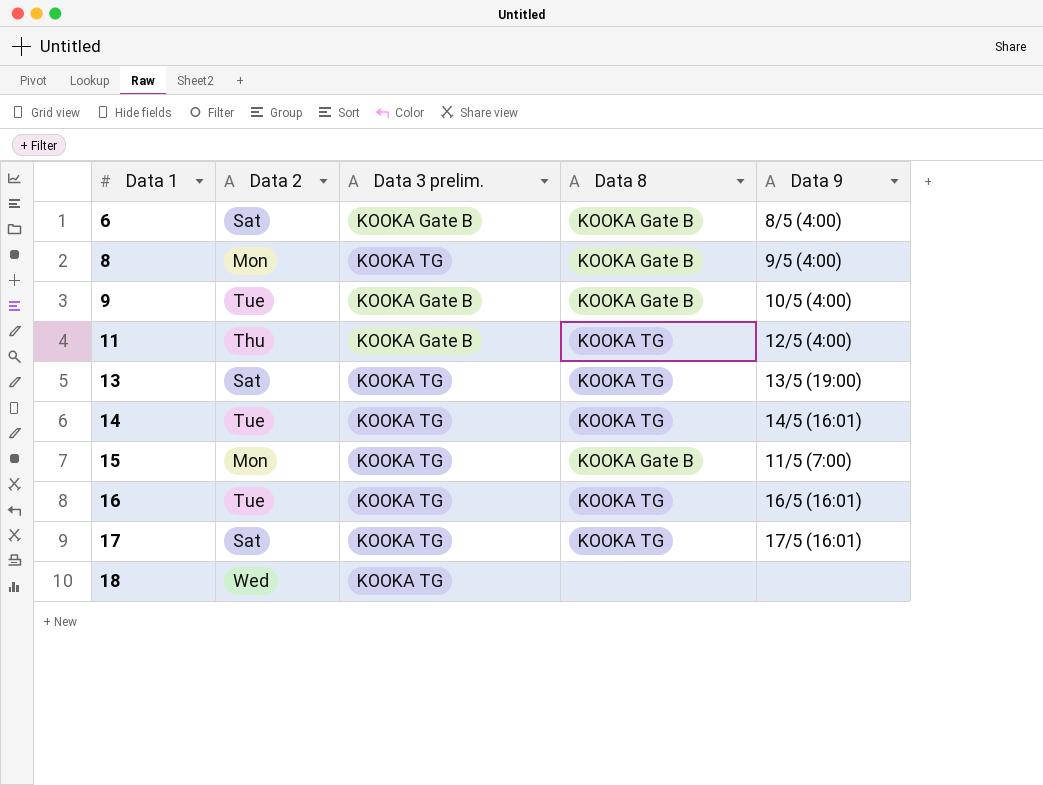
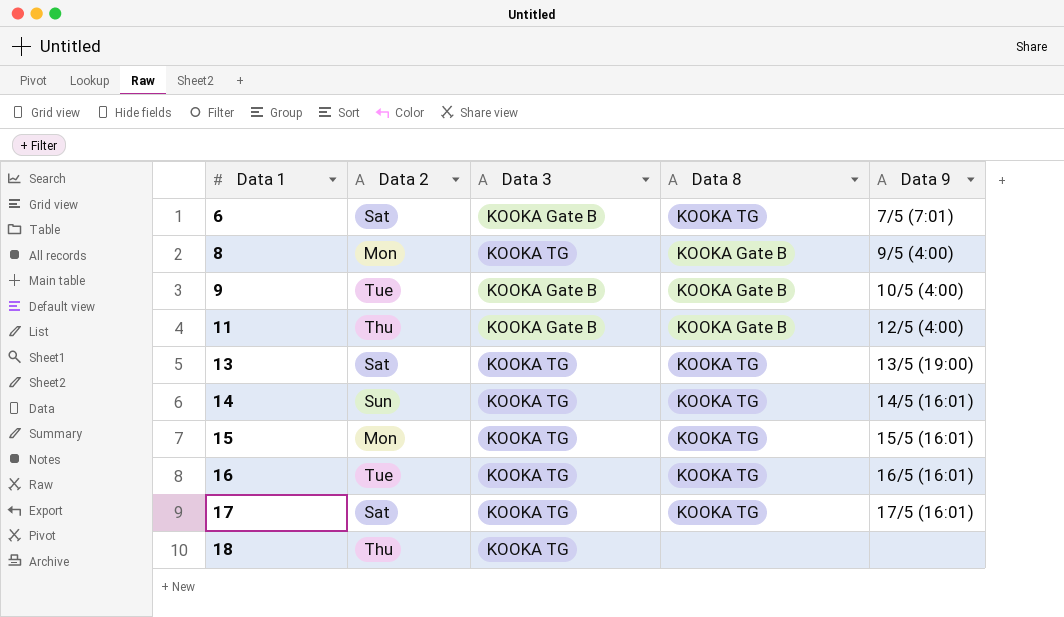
column name: Data 3 prelim. -> Data 3
6 | Data 8: KOOKA Gate B -> KOOKA TG
6 | Data 9: 8/5 (4:00) -> 7/5 (7:01)
11 | Data 8: KOOKA TG -> KOOKA Gate B
14 | Data 2: Tue -> Sun
15 | Data 8: KOOKA Gate B -> KOOKA TG
15 | Data 9: 11/5 (7:00) -> 15/5 (16:01)
18 | Data 2: Wed -> Thu

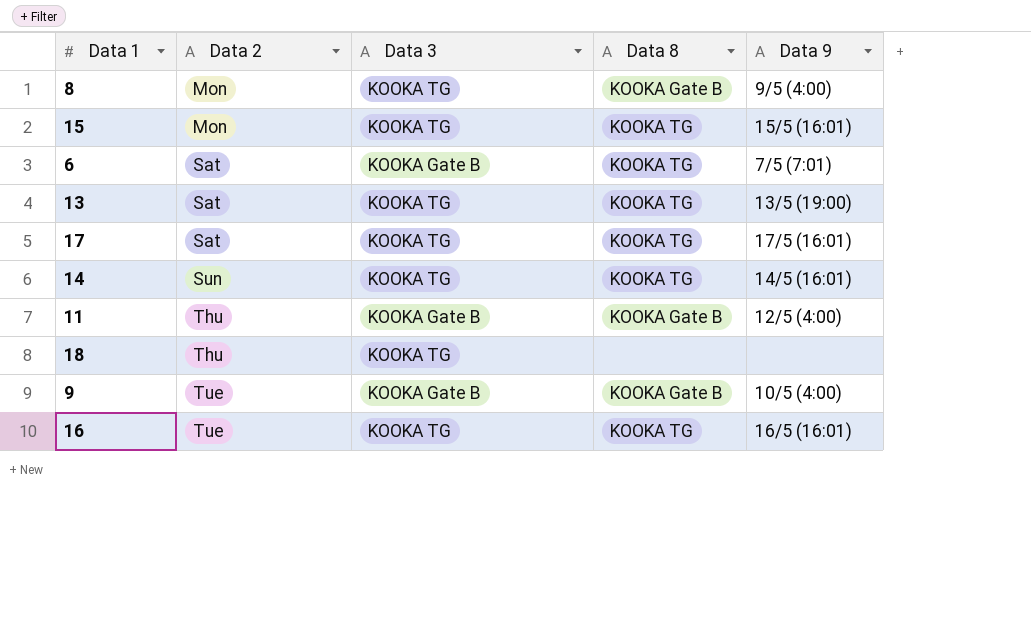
row order: Data 1 ascending -> Data 2 ascending

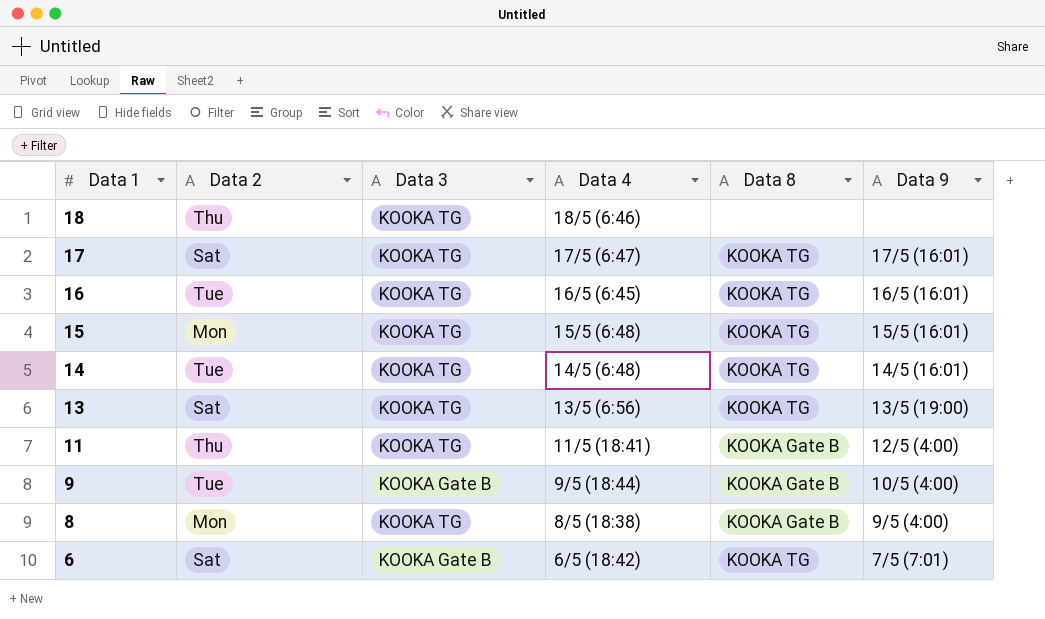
row order: Data 2 ascending -> Data 1 descending
column Data 4 | position: none -> 4
14 | Data 2: Sun -> Tue
11 | Data 3: KOOKA Gate B -> KOOKA TG

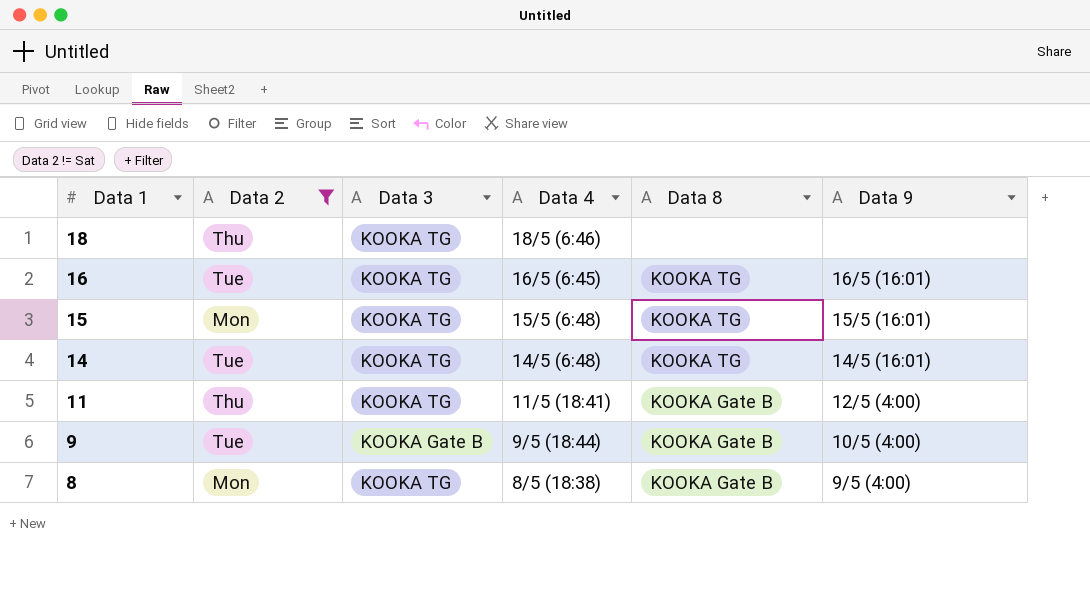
filter: none -> Data 2 != Sat

